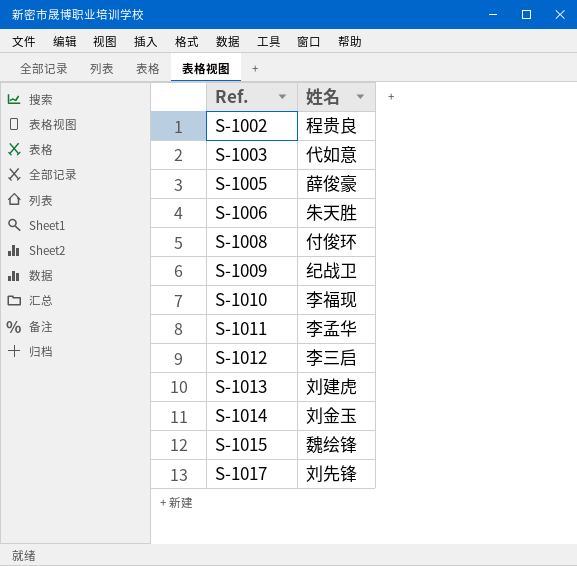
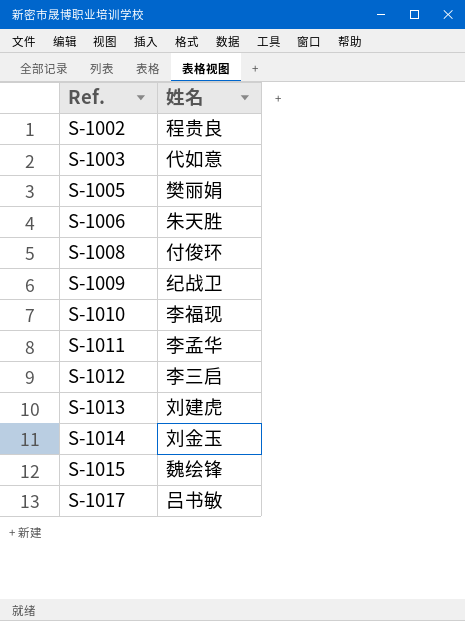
S-1005 | 姓名: 薛俊豪 -> 樊丽娟
S-1017 | 姓名: 刘先锋 -> 吕书敏

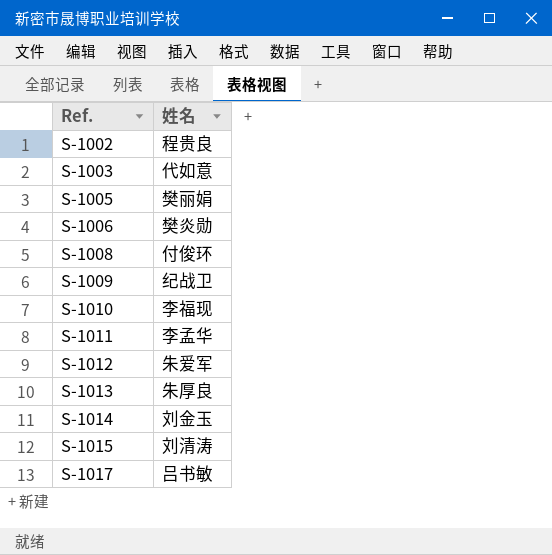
S-1006 | 姓名: 朱天胜 -> 樊炎勋
S-1012 | 姓名: 李三启 -> 朱爱军
S-1013 | 姓名: 刘建虎 -> 朱厚良
S-1015 | 姓名: 魏绘锋 -> 刘清涛

